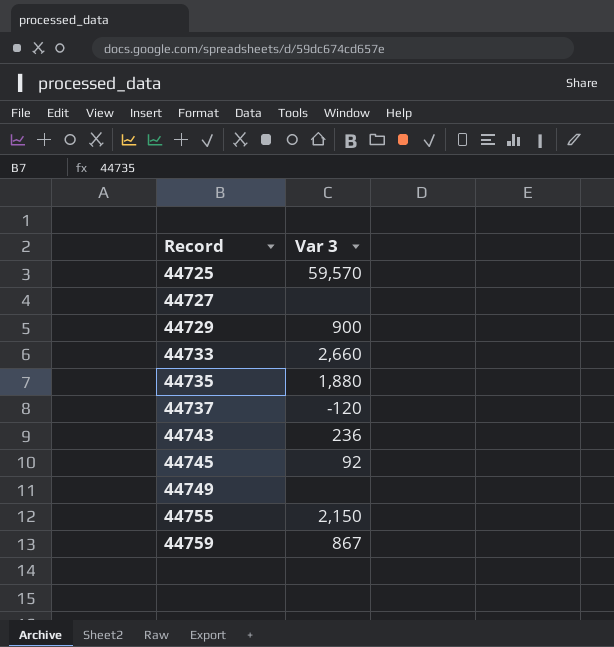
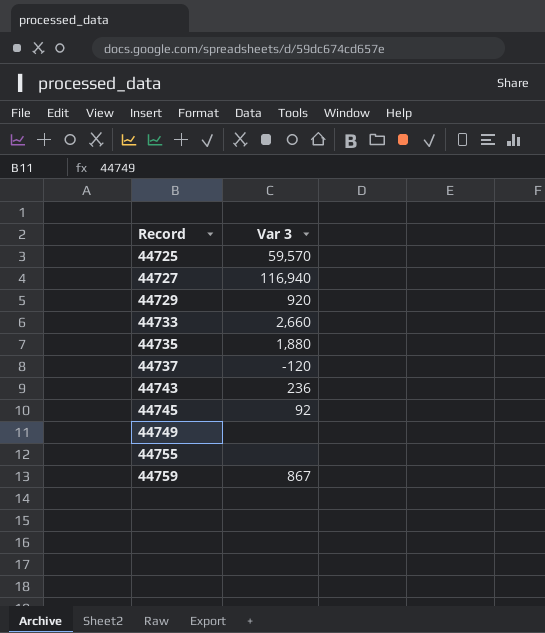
44727 | Var 3: none -> 116,940
44729 | Var 3: 900 -> 920
44755 | Var 3: 2,150 -> none

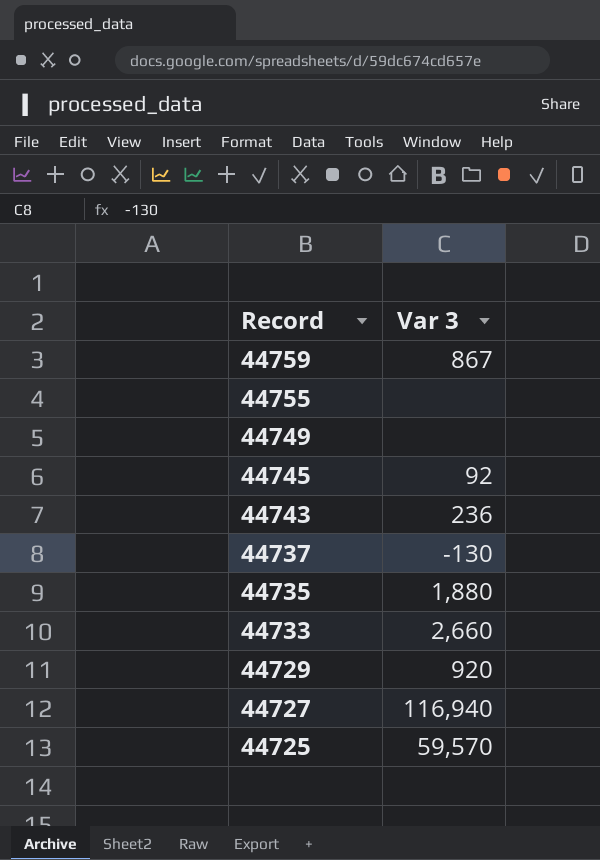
row order: Record ascending -> Record descending
44737 | Var 3: -120 -> -130

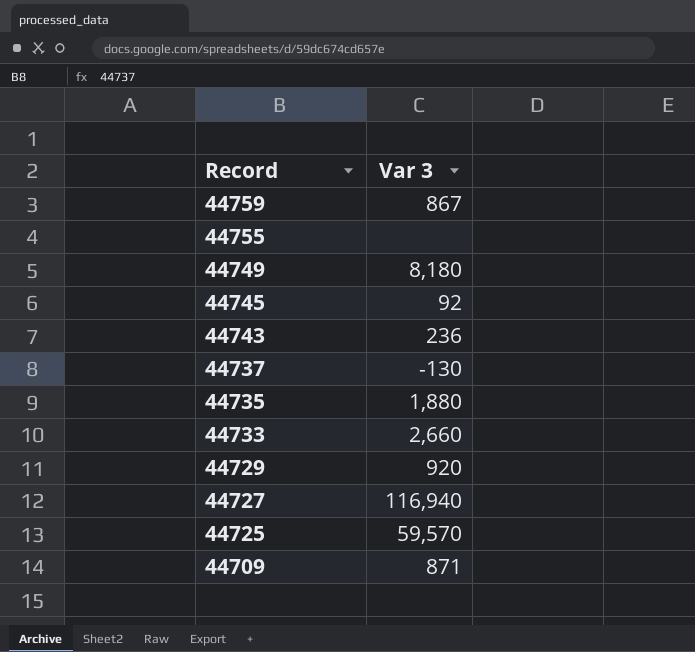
44749 | Var 3: none -> 8,180
row 44709: none -> 871

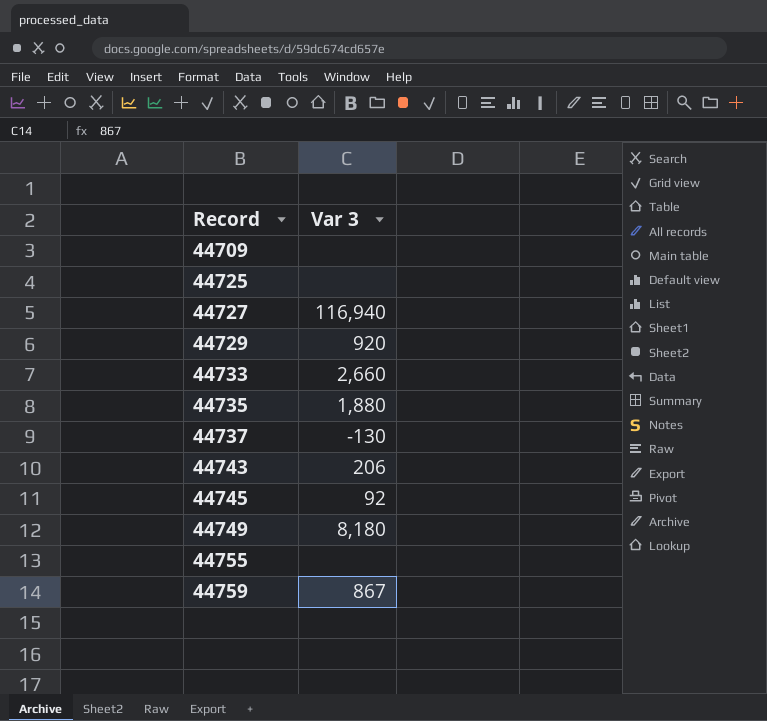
row order: Record descending -> Record ascending
44709 | Var 3: 871 -> none
44725 | Var 3: 59,570 -> none
44743 | Var 3: 236 -> 206

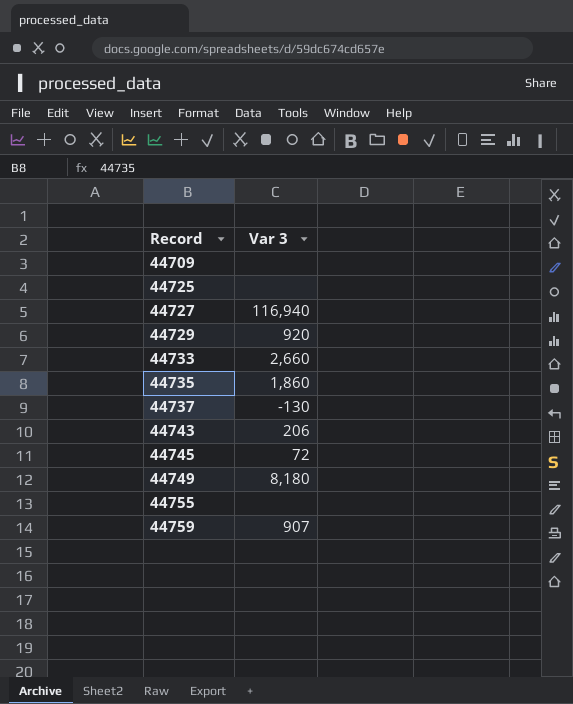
44735 | Var 3: 1,880 -> 1,860
44745 | Var 3: 92 -> 72
44759 | Var 3: 867 -> 907

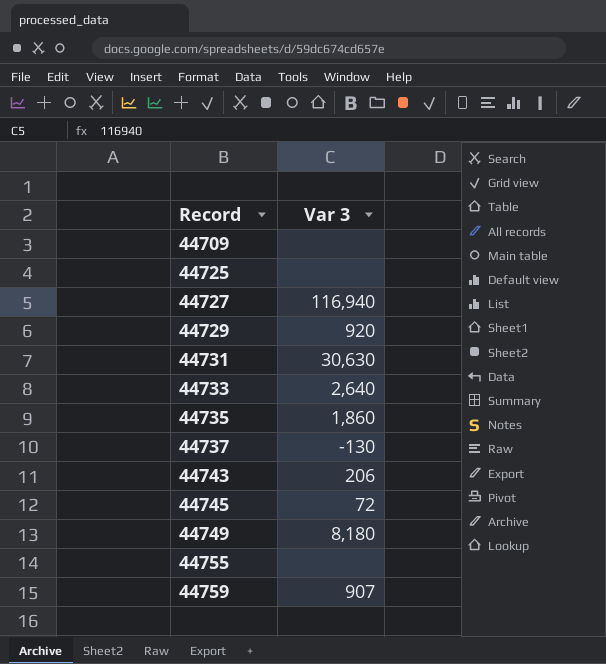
row 44731: none -> 30,630
44733 | Var 3: 2,660 -> 2,640

